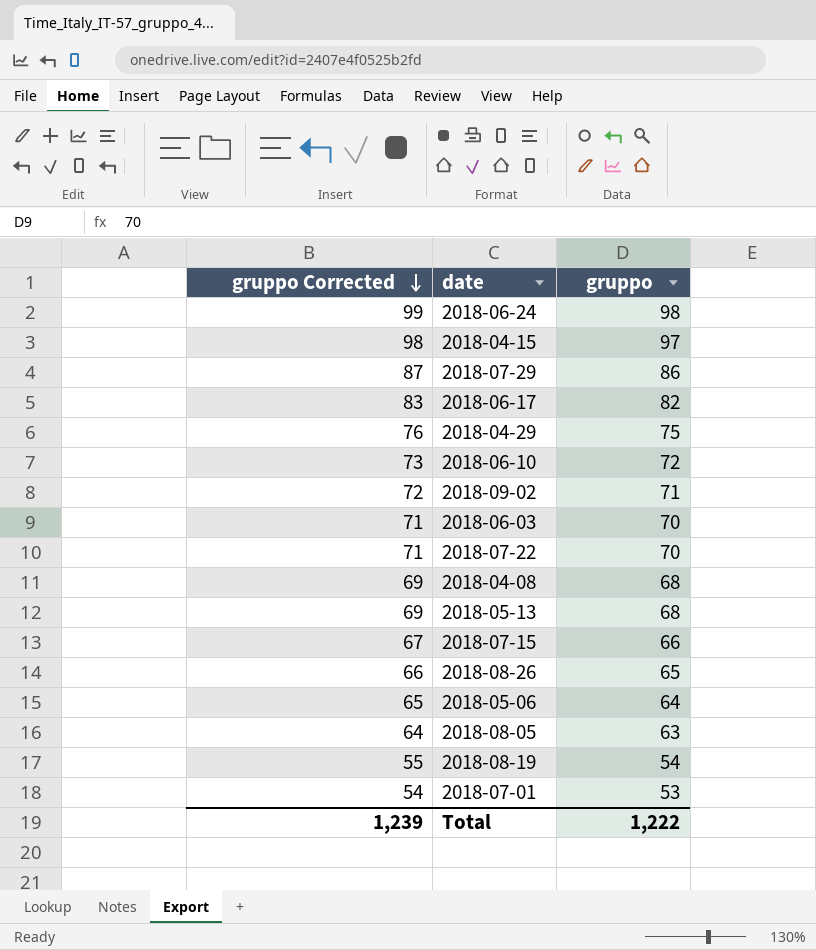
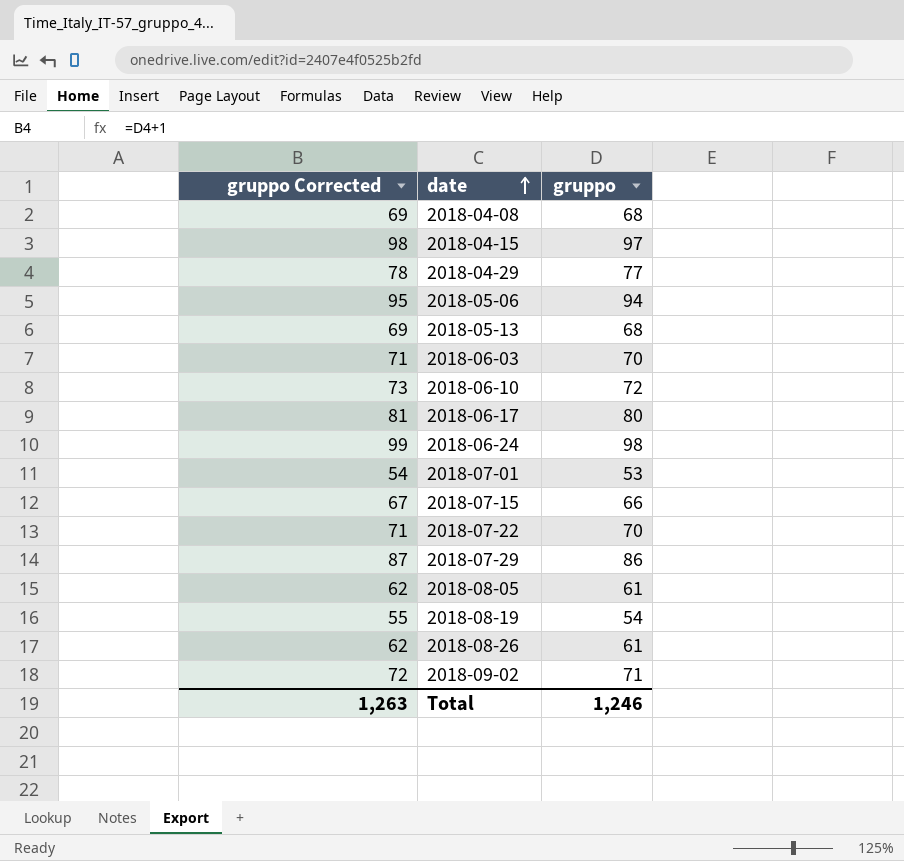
row order: gruppo Corrected descending -> date ascending
2018-04-29 | gruppo Corrected: 76 -> 78
2018-04-29 | gruppo: 75 -> 77
2018-05-06 | gruppo Corrected: 65 -> 95
2018-05-06 | gruppo: 64 -> 94
2018-06-17 | gruppo Corrected: 83 -> 81
2018-06-17 | gruppo: 82 -> 80
2018-08-05 | gruppo Corrected: 64 -> 62
2018-08-05 | gruppo: 63 -> 61
2018-08-26 | gruppo Corrected: 66 -> 62
2018-08-26 | gruppo: 65 -> 61
Total | gruppo Corrected: 1,239 -> 1,263
Total | gruppo: 1,222 -> 1,246

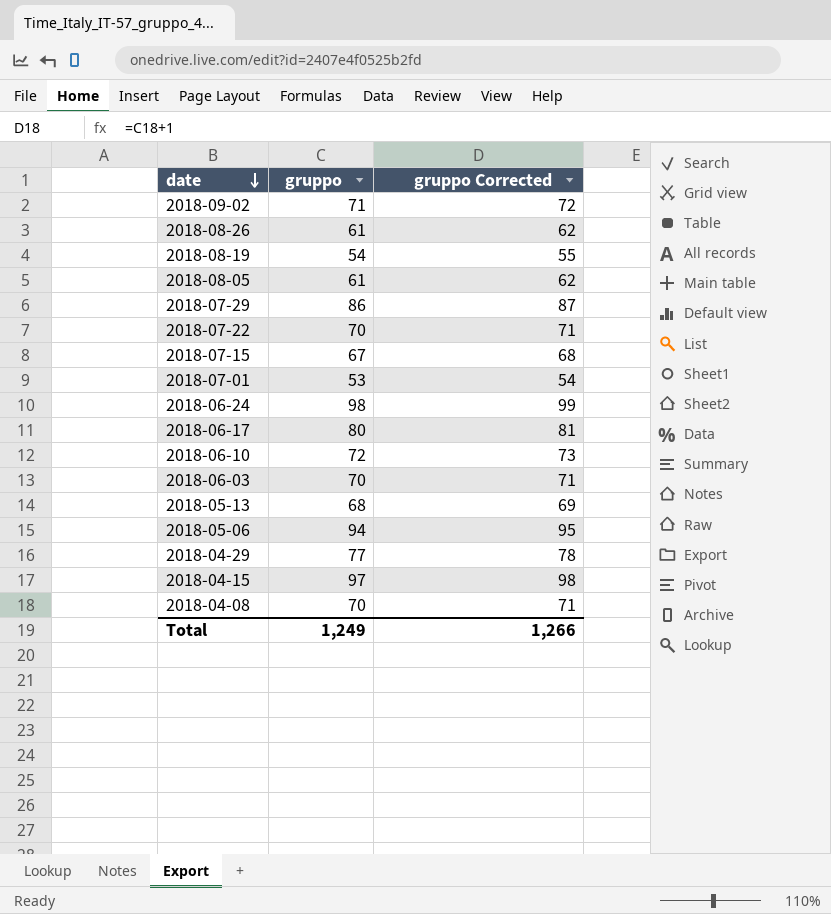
row order: date ascending -> date descending
column gruppo Corrected | position: 1 -> 3
2018-07-15 | gruppo: 66 -> 67
2018-07-15 | gruppo Corrected: 67 -> 68
2018-04-08 | gruppo: 68 -> 70
2018-04-08 | gruppo Corrected: 69 -> 71
Total | gruppo: 1,246 -> 1,249
Total | gruppo Corrected: 1,263 -> 1,266

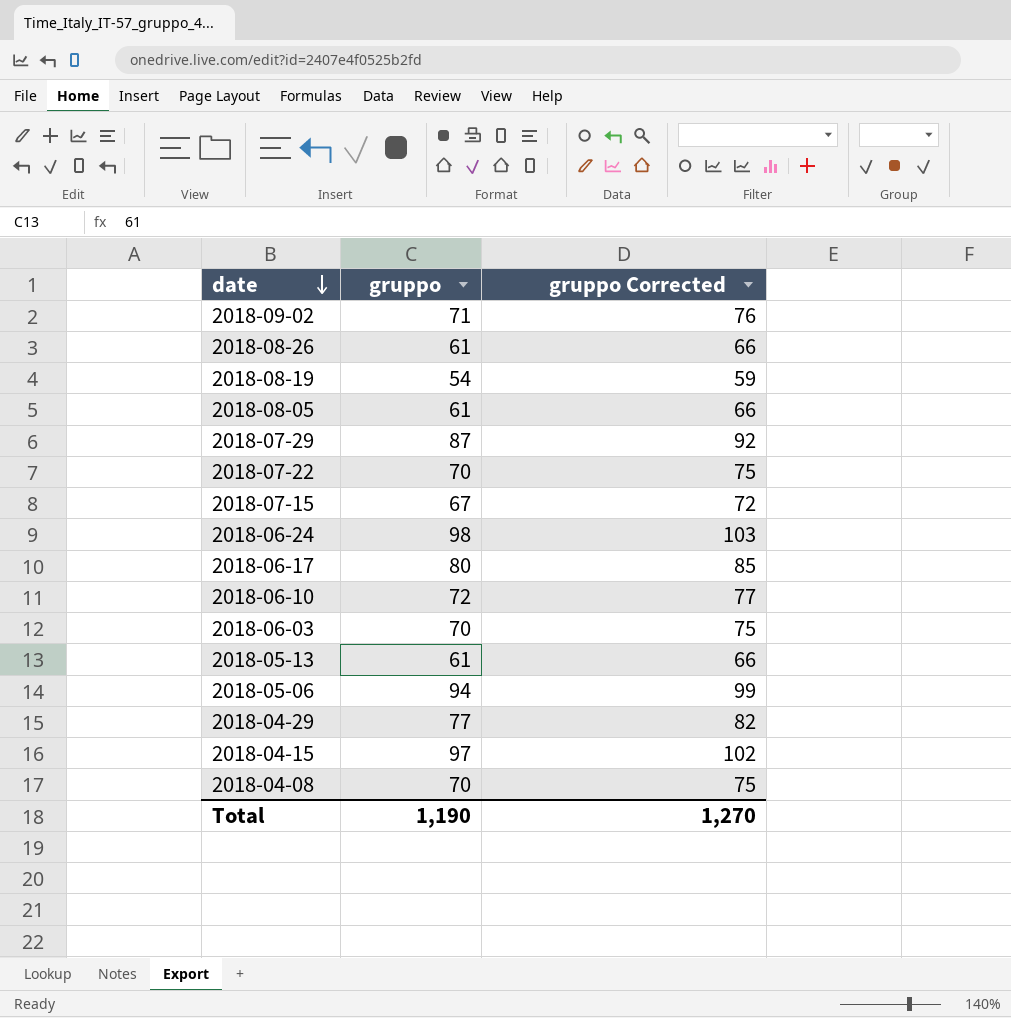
column gruppo Corrected | formula: [gruppo] + 1 -> [gruppo] + 5
row 2018-07-01: 53 | 54 -> none
2018-07-29 | gruppo: 86 -> 87
2018-05-13 | gruppo: 68 -> 61
Total | gruppo: 1,249 -> 1,190
Total | gruppo Corrected: 1,266 -> 1,270

